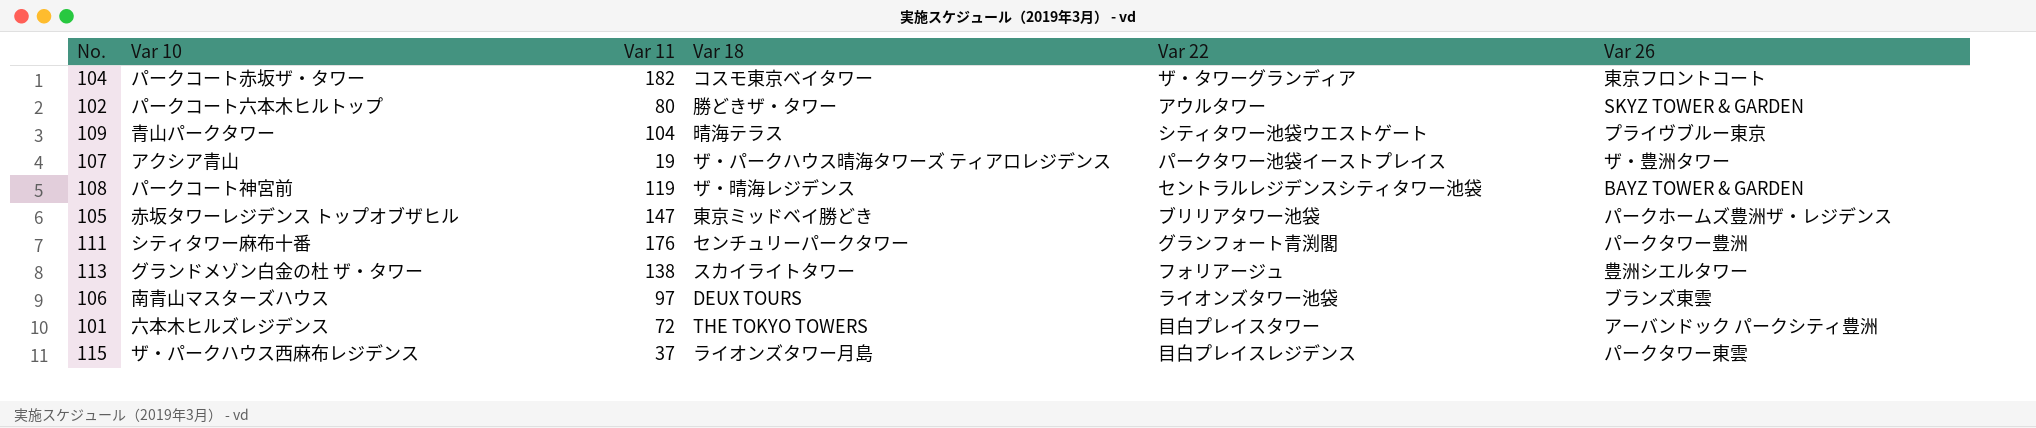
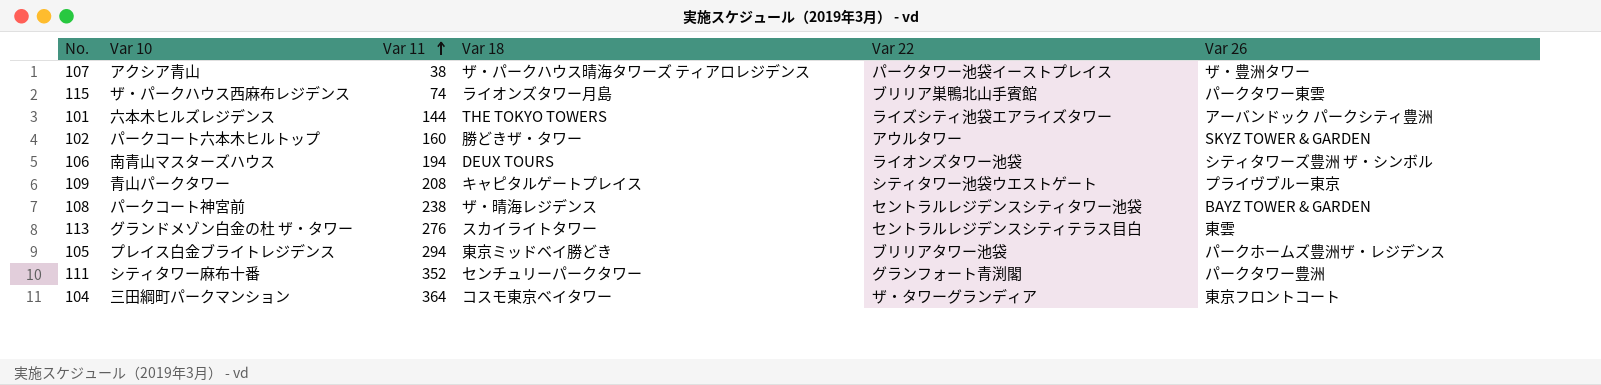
row order: none -> Var 11 ascending
107 | Var 11: 19 -> 38
115 | Var 11: 37 -> 74
115 | Var 22: 目白プレイスレジデンス -> ブリリア巣鴨北山手賓館
101 | Var 11: 72 -> 144
101 | Var 22: 目白プレイスタワー -> ライズシティ池袋エアライズタワー
102 | Var 11: 80 -> 160
106 | Var 11: 97 -> 194
106 | Var 26: ブランズ東雲 -> シティタワーズ豊洲 ザ・シンボル
109 | Var 11: 104 -> 208
109 | Var 18: 晴海テラス -> キャピタルゲートプレイス
108 | Var 11: 119 -> 238
113 | Var 11: 138 -> 276
113 | Var 22: フォリアージュ -> セントラルレジデンスシティテラス目白
113 | Var 26: 豊洲シエルタワー -> 東雲
105 | Var 10: 赤坂タワーレジデンス トップオブザヒル -> プレイス白金ブライトレジデンス
105 | Var 11: 147 -> 294
111 | Var 11: 176 -> 352
104 | Var 10: パークコート赤坂ザ・タワー -> 三田綱町パークマンション
104 | Var 11: 182 -> 364

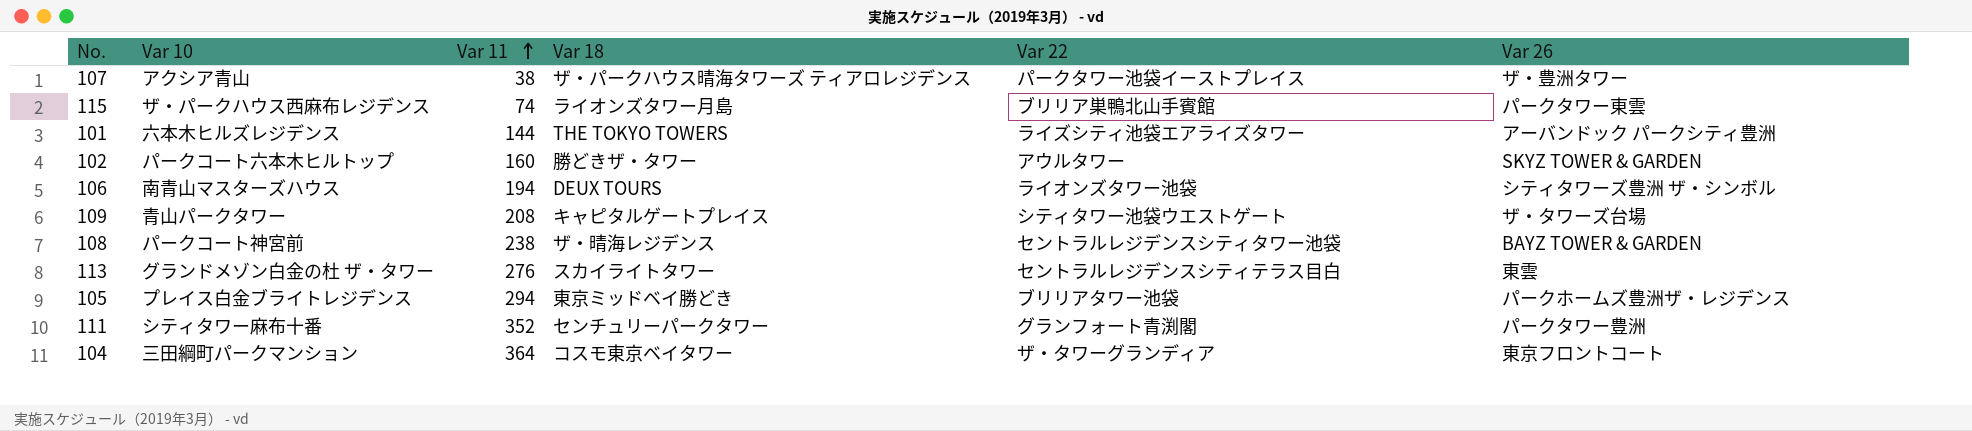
109 | Var 26: プライヴブルー東京 -> ザ・タワーズ台場

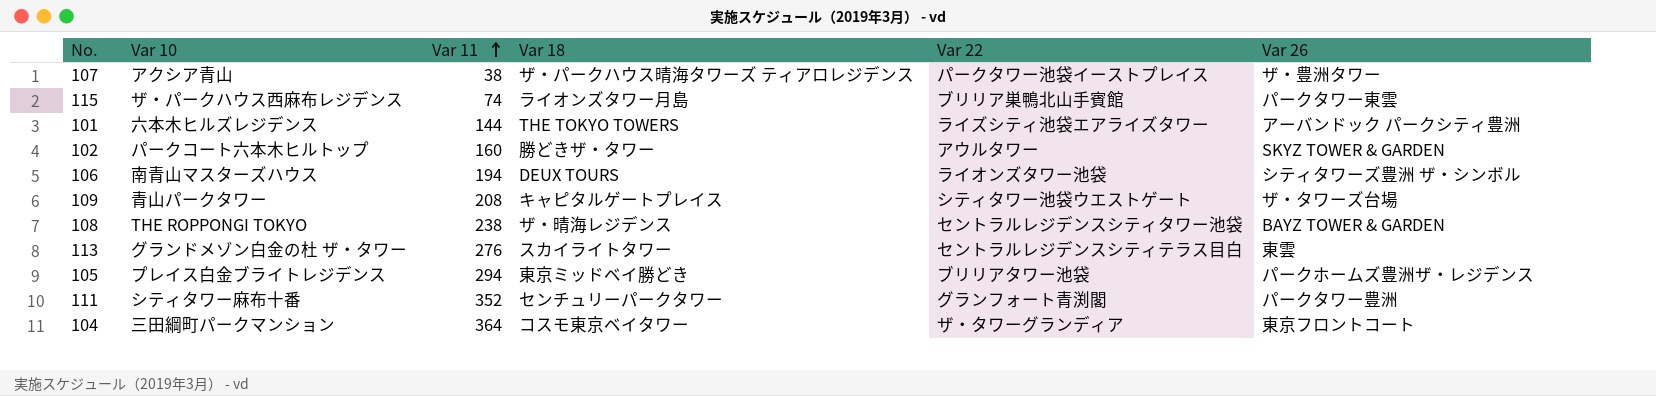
108 | Var 10: パークコート神宮前 -> THE ROPPONGI TOKYO

